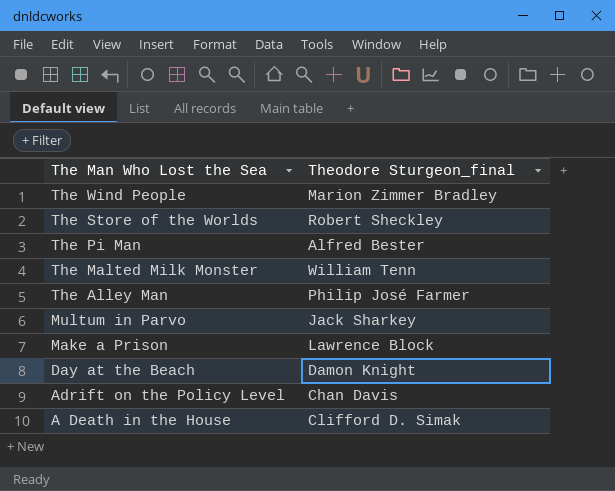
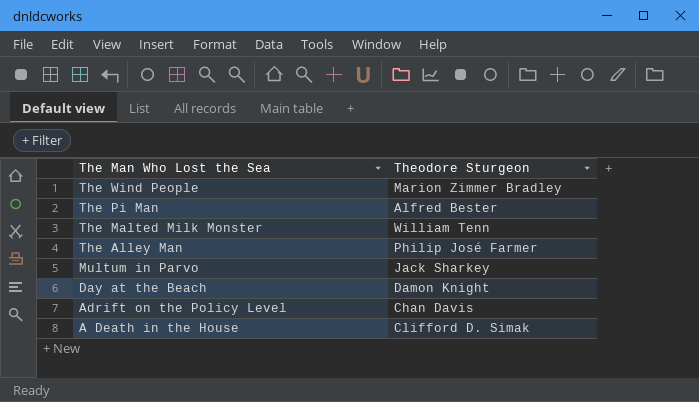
column name: Theodore Sturgeon_final -> Theodore Sturgeon
row The Store of the Worlds: Robert Sheckley -> none
row Make a Prison: Lawrence Block -> none

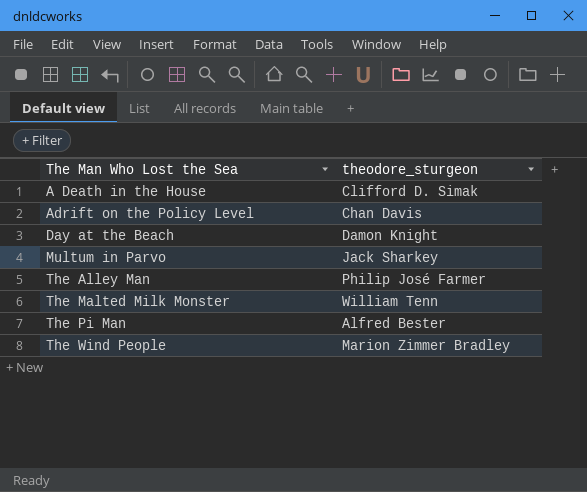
row order: The Man Who Lost the Sea descending -> The Man Who Lost the Sea ascending
column name: Theodore Sturgeon -> theodore_sturgeon

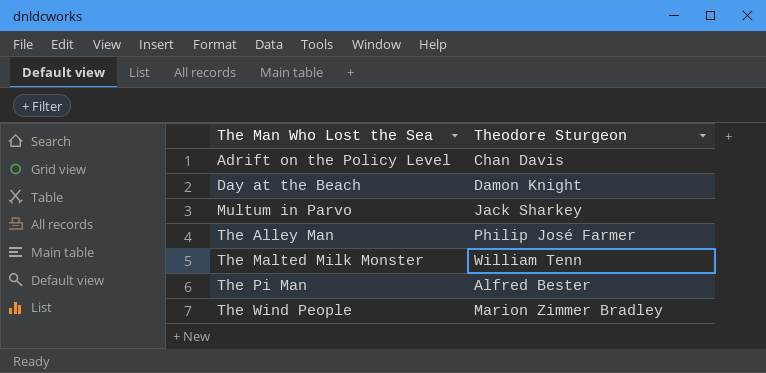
column name: theodore_sturgeon -> Theodore Sturgeon
row A Death in the House: Clifford D. Simak -> none

